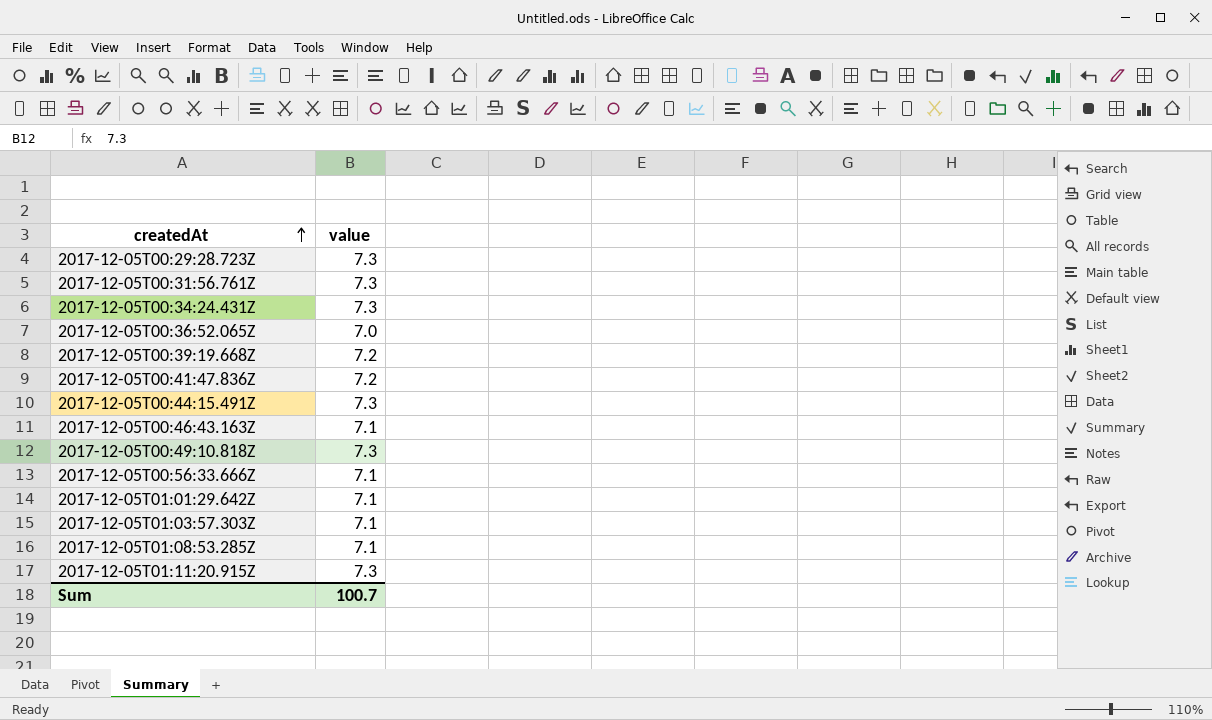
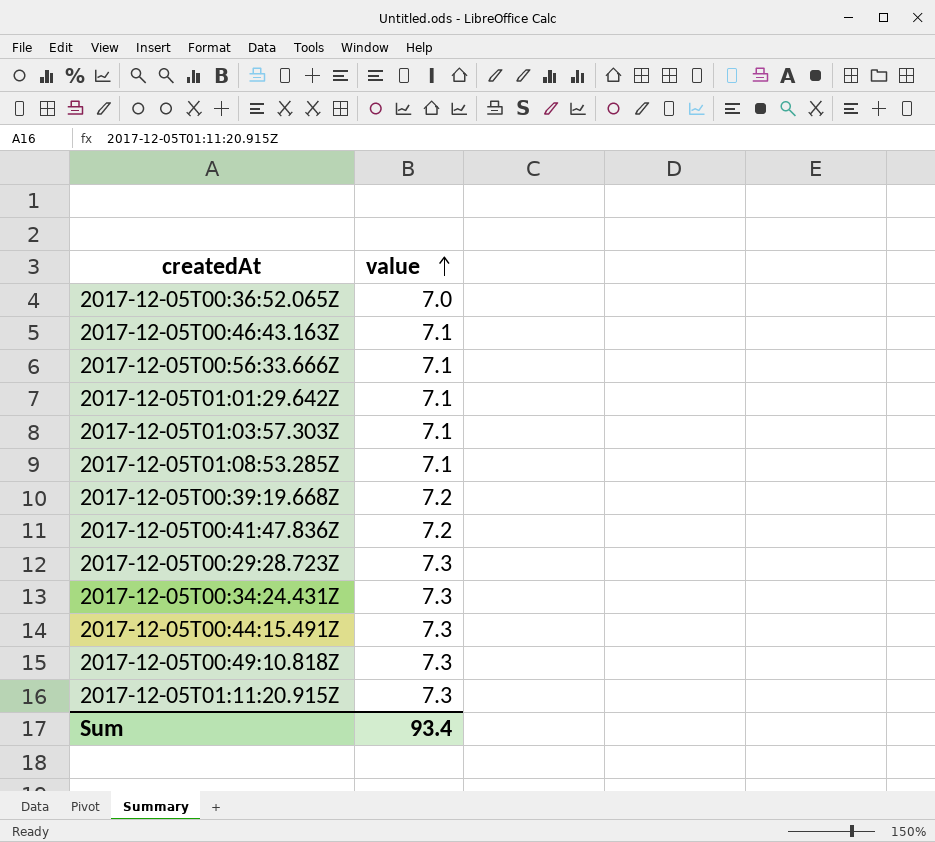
row order: createdAt ascending -> value ascending
row 2017-12-05T00:31:56.761Z: 7.3 -> none
Sum | value: 100.7 -> 93.4

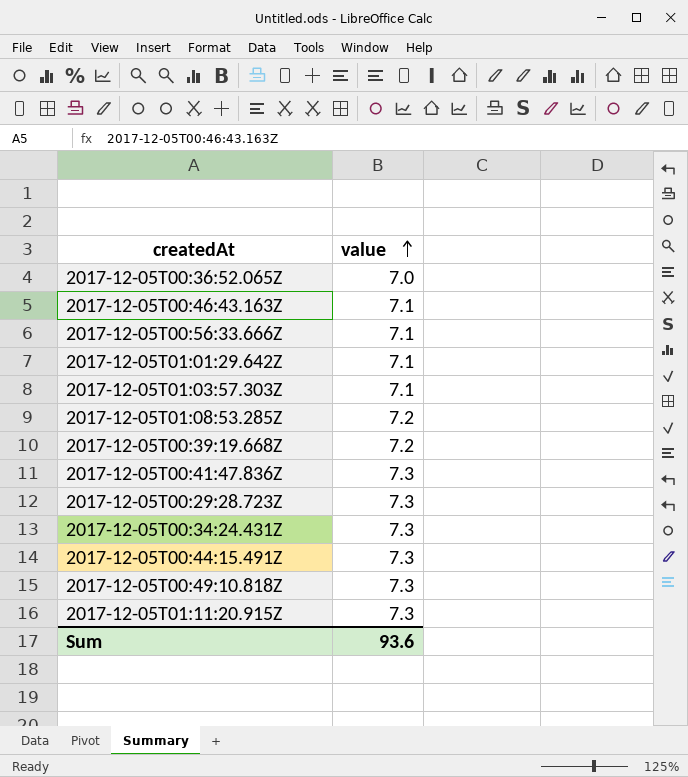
2017-12-05T01:08:53.285Z | value: 7.1 -> 7.2
2017-12-05T00:41:47.836Z | value: 7.2 -> 7.3
Sum | value: 93.4 -> 93.6

